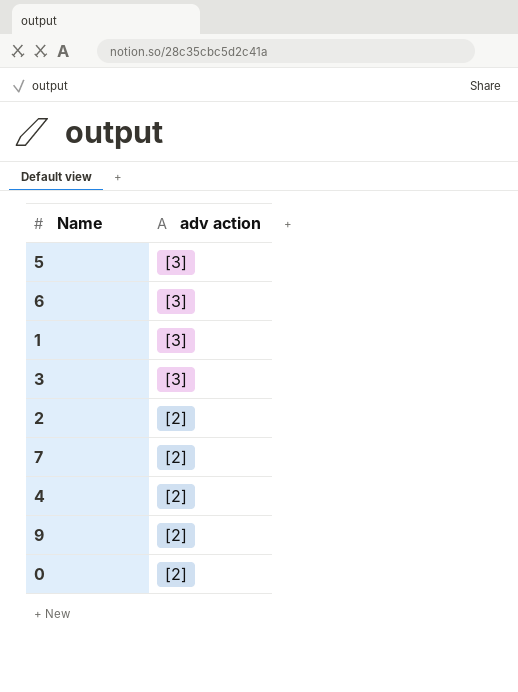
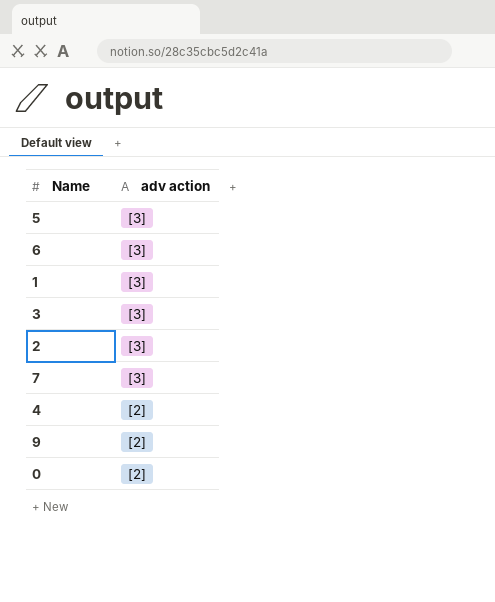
2 | adv action: [2] -> [3]
7 | adv action: [2] -> [3]

